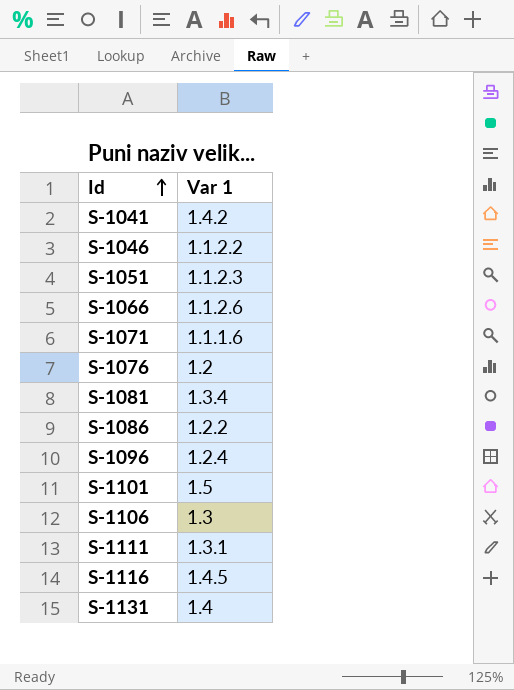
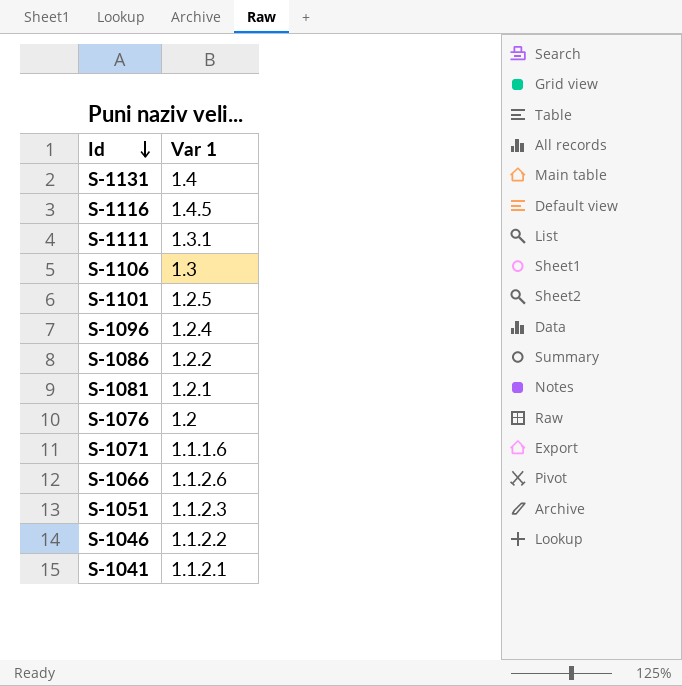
row order: Id ascending -> Id descending
S-1101 | Var 1: 1.5 -> 1.2.5
S-1081 | Var 1: 1.3.4 -> 1.2.1
S-1041 | Var 1: 1.4.2 -> 1.1.2.1

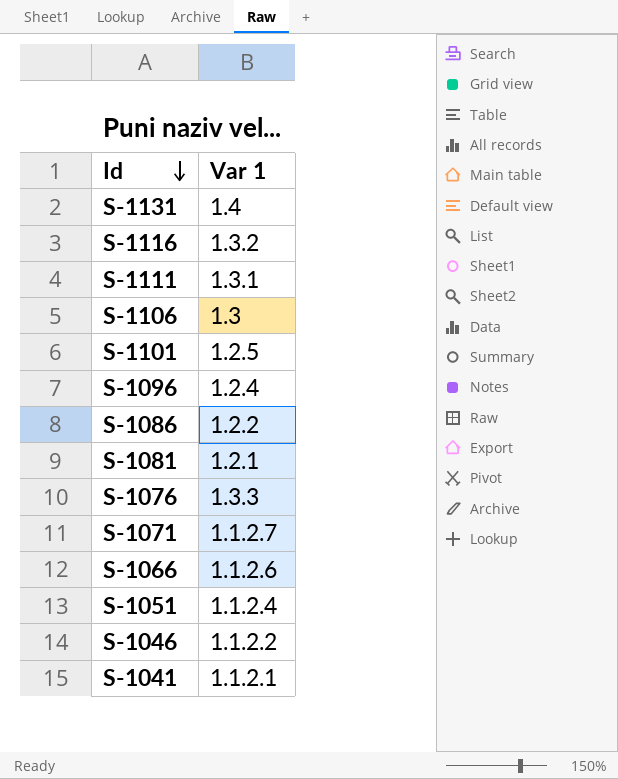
S-1116 | Var 1: 1.4.5 -> 1.3.2
S-1076 | Var 1: 1.2 -> 1.3.3
S-1071 | Var 1: 1.1.1.6 -> 1.1.2.7
S-1051 | Var 1: 1.1.2.3 -> 1.1.2.4

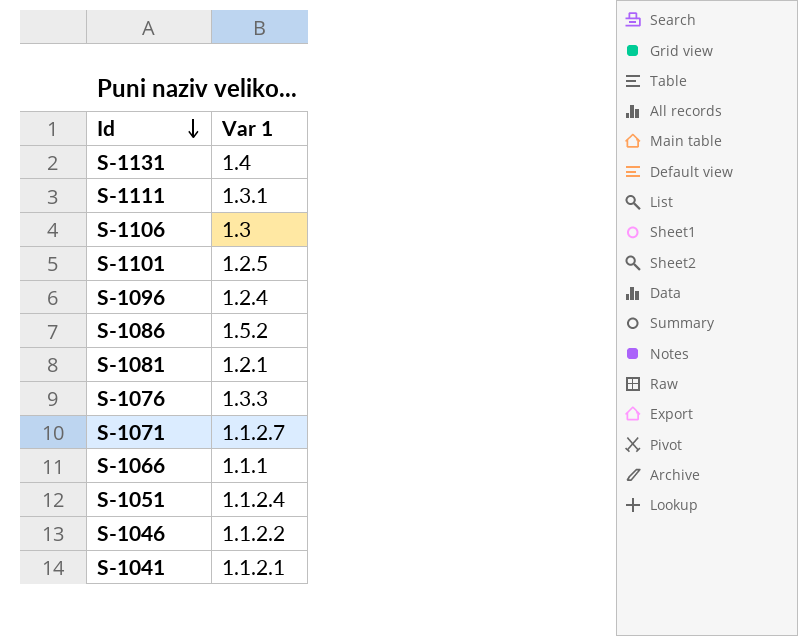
row S-1116: 1.3.2 -> none
S-1086 | Var 1: 1.2.2 -> 1.5.2
S-1066 | Var 1: 1.1.2.6 -> 1.1.1

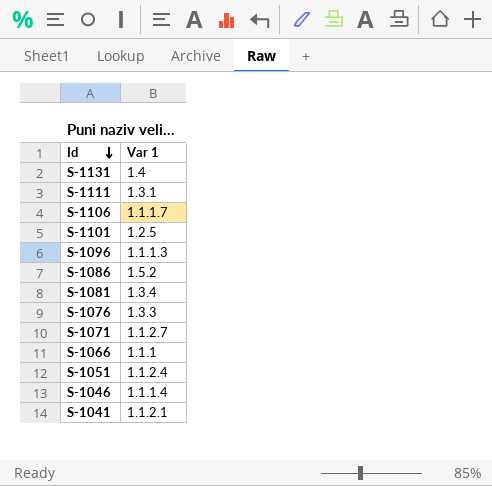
S-1106 | Var 1: 1.3 -> 1.1.1.7
S-1096 | Var 1: 1.2.4 -> 1.1.1.3
S-1081 | Var 1: 1.2.1 -> 1.3.4
S-1046 | Var 1: 1.1.2.2 -> 1.1.1.4

